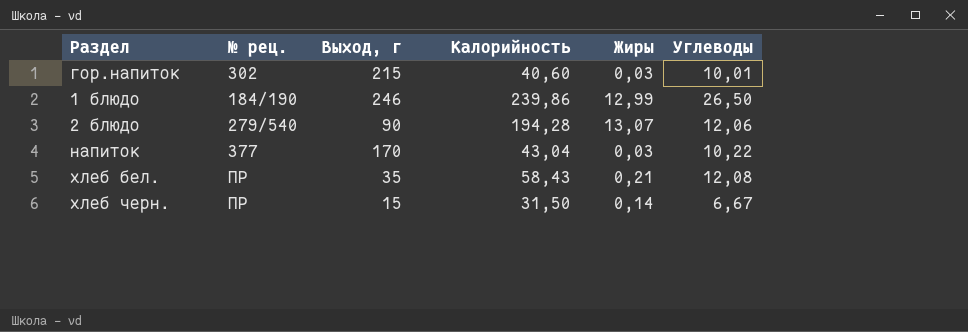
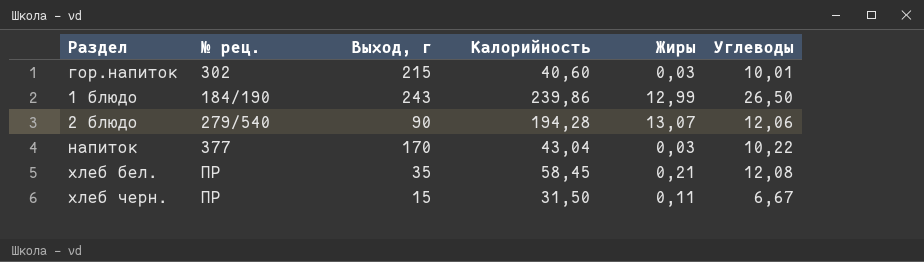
1 блюдо | Выход, г: 246 -> 243
хлеб бел. | Калорийность: 58,43 -> 58,45
хлеб черн. | Жиры: 0,14 -> 0,11

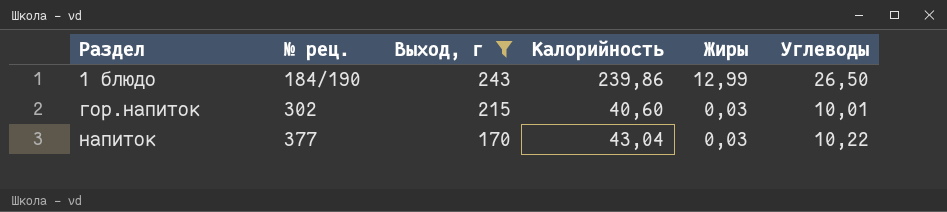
filter: none -> Выход, г >= 170
row order: none -> Раздел ascending

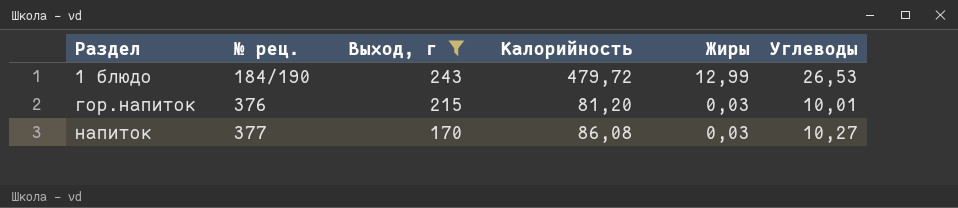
1 блюдо | Калорийность: 239,86 -> 479,72
1 блюдо | Углеводы: 26,50 -> 26,53
гор.напиток | № рец.: 302 -> 376
гор.напиток | Калорийность: 40,60 -> 81,20
напиток | Калорийность: 43,04 -> 86,08
напиток | Углеводы: 10,22 -> 10,27

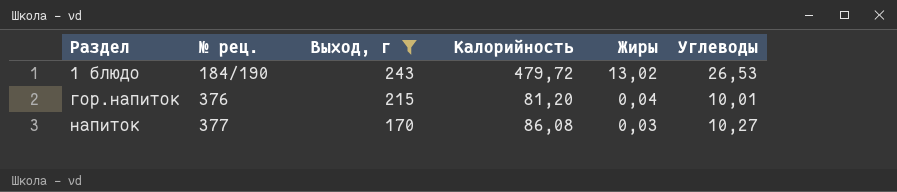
1 блюдо | Жиры: 12,99 -> 13,02
гор.напиток | Жиры: 0,03 -> 0,04

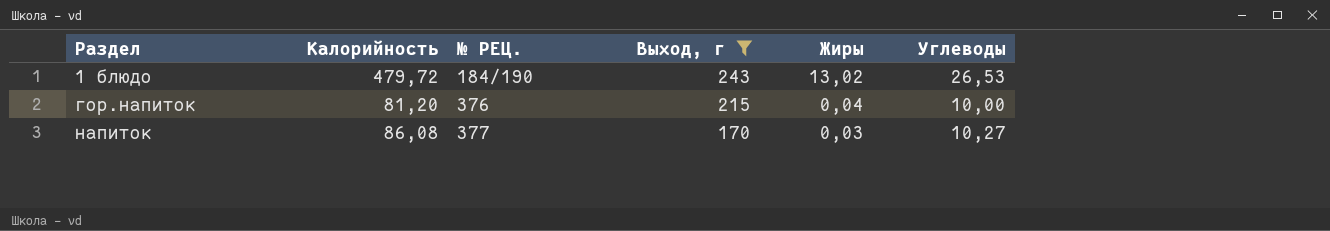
column Калорийность | position: 4 -> 2
column name: № рец. -> № РЕЦ.
гор.напиток | Углеводы: 10,01 -> 10,00

